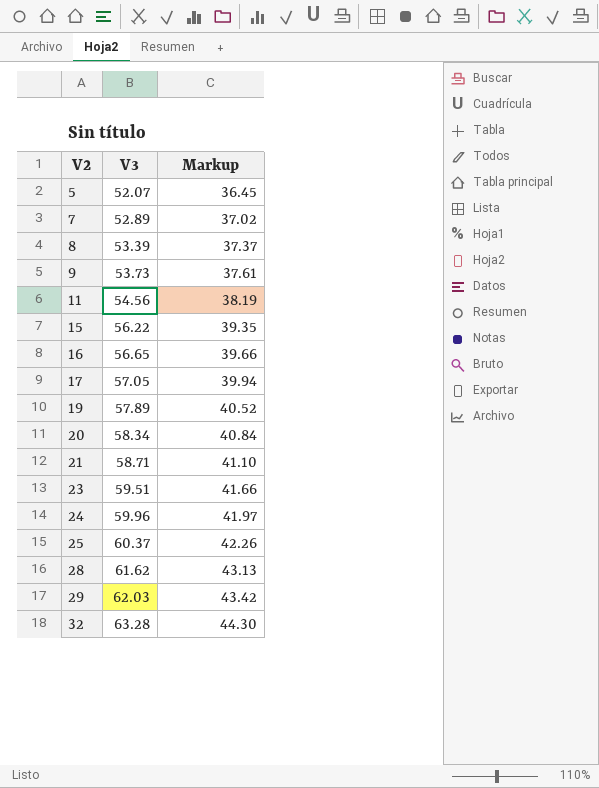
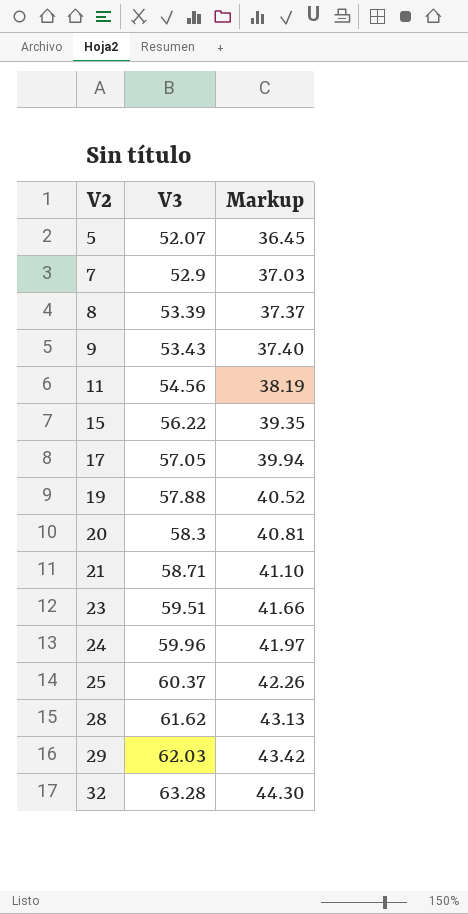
row 16: 56.65 | 39.66 -> none
7 | V3: 52.89 -> 52.9
7 | Markup: 37.02 -> 37.03
9 | V3: 53.73 -> 53.43
9 | Markup: 37.61 -> 37.40
19 | V3: 57.89 -> 57.88
20 | V3: 58.34 -> 58.3
20 | Markup: 40.84 -> 40.81

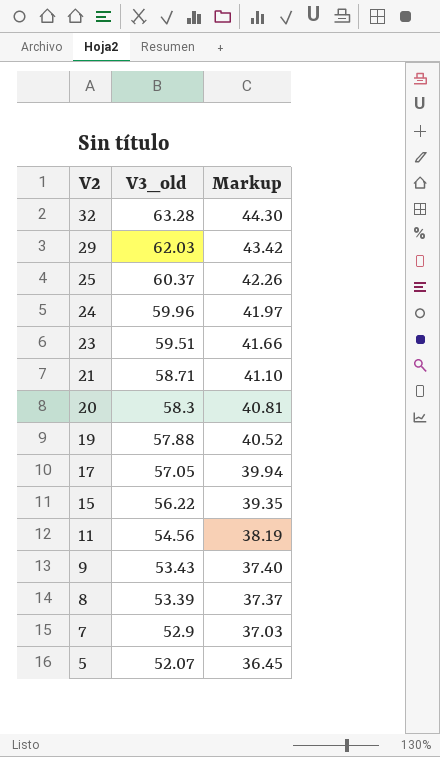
row order: V2 ascending -> V2 descending
column name: V3 -> V3_old
row 28: 61.62 | 43.13 -> none

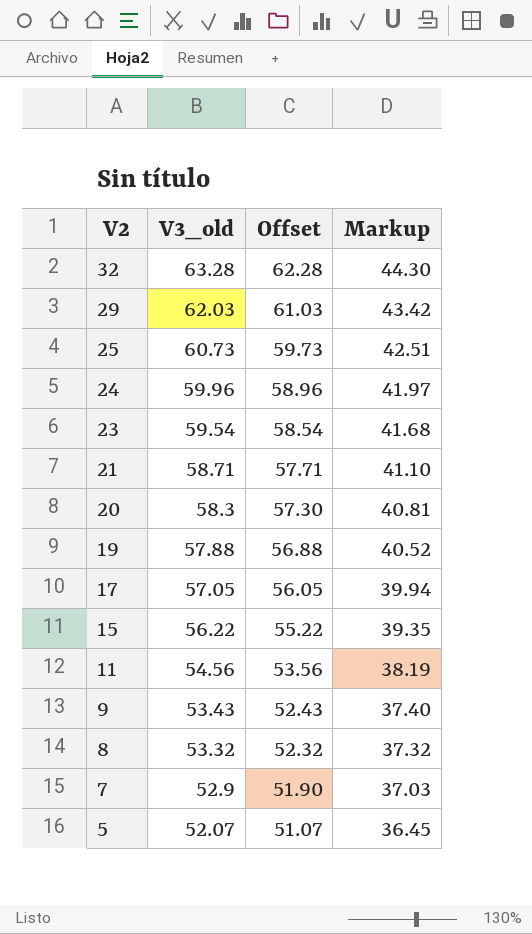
column Offset | formula: none -> [V3_old] - 1
25 | V3_old: 60.37 -> 60.73
25 | Markup: 42.26 -> 42.51
23 | V3_old: 59.51 -> 59.54
23 | Markup: 41.66 -> 41.68
8 | V3_old: 53.39 -> 53.32
8 | Markup: 37.37 -> 37.32

